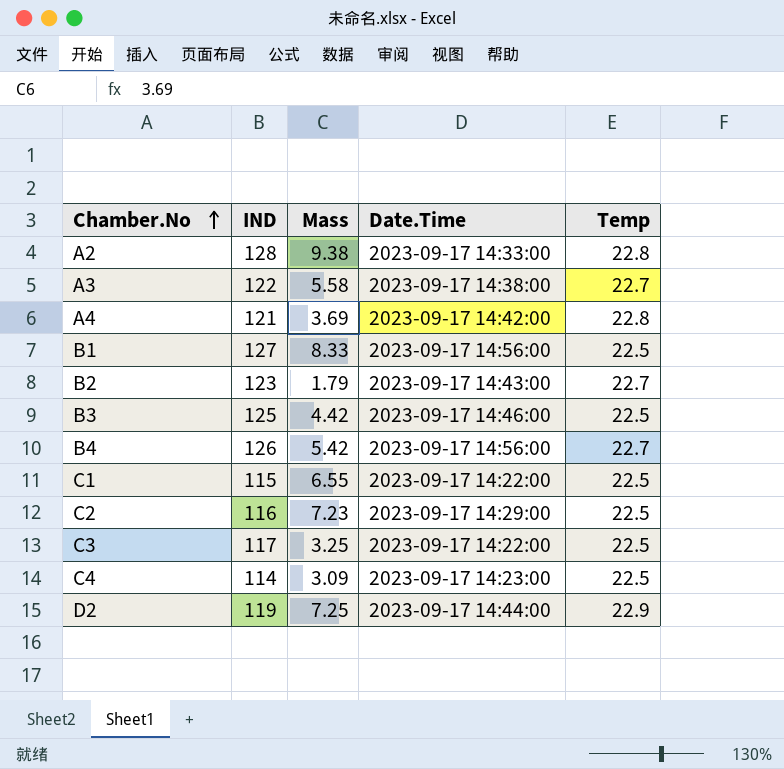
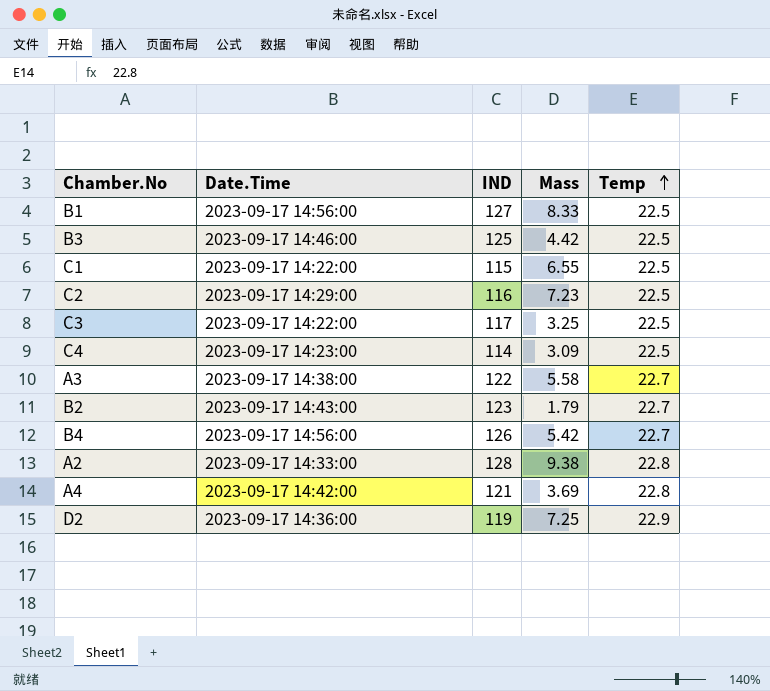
row order: Chamber.No ascending -> Temp ascending
column Date.Time | position: 4 -> 2
D2 | Date.Time: 2023-09-17 14:44:00 -> 2023-09-17 14:36:00

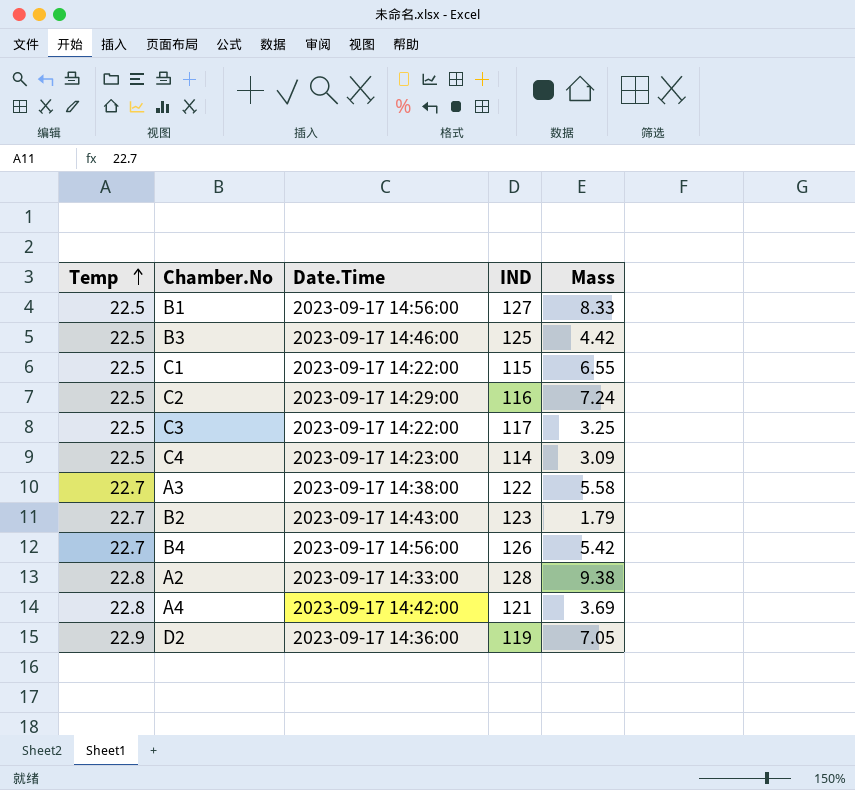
column Temp | position: 5 -> 1
C2 | Mass: 7.23 -> 7.24
D2 | Mass: 7.25 -> 7.05

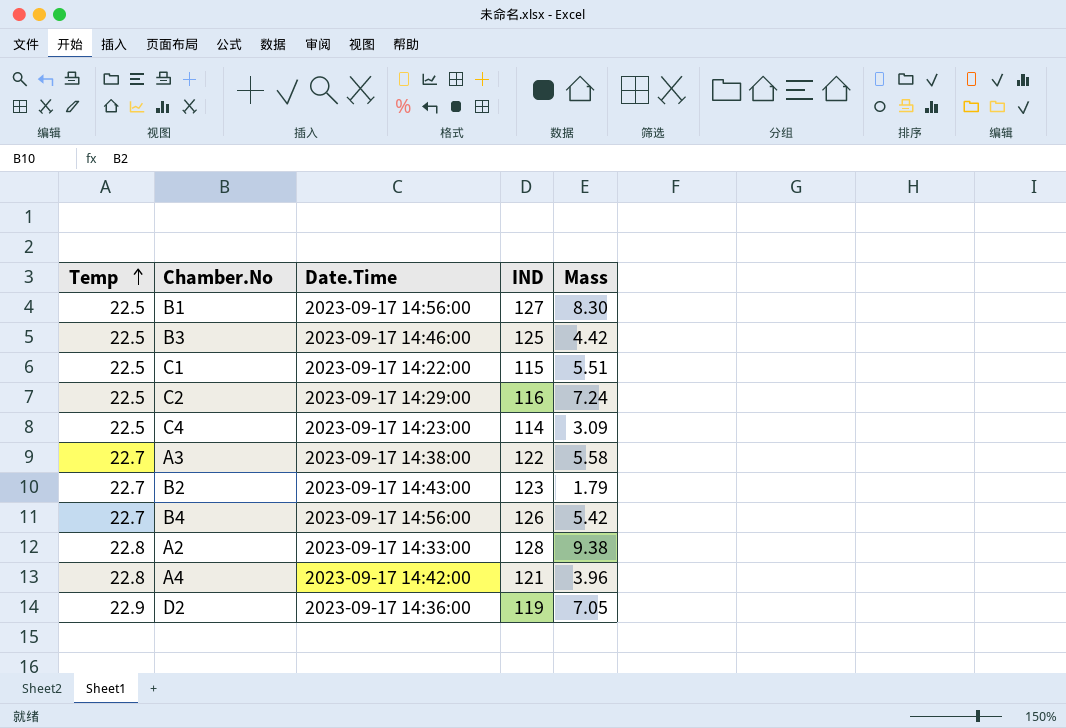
row C3: 22.5 | 2023-09-17 14:22:00 | 117 | 3.25 -> none
B1 | Mass: 8.33 -> 8.30
C1 | Mass: 6.55 -> 5.51
A4 | Mass: 3.69 -> 3.96

